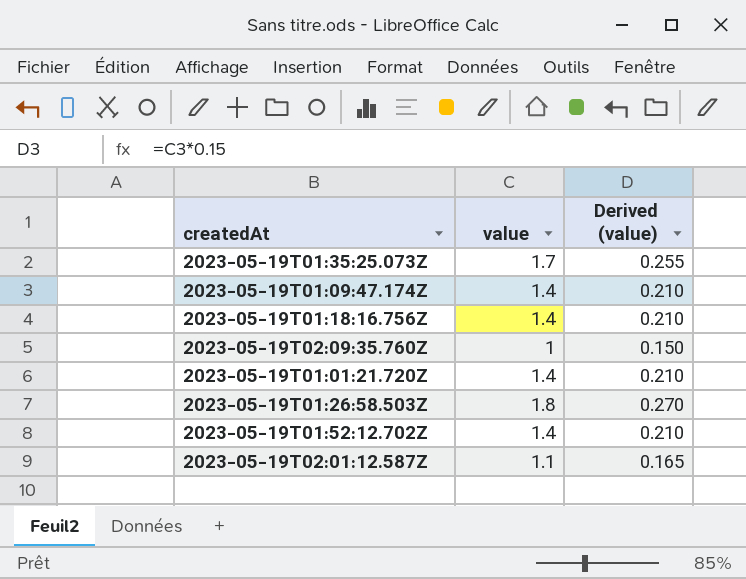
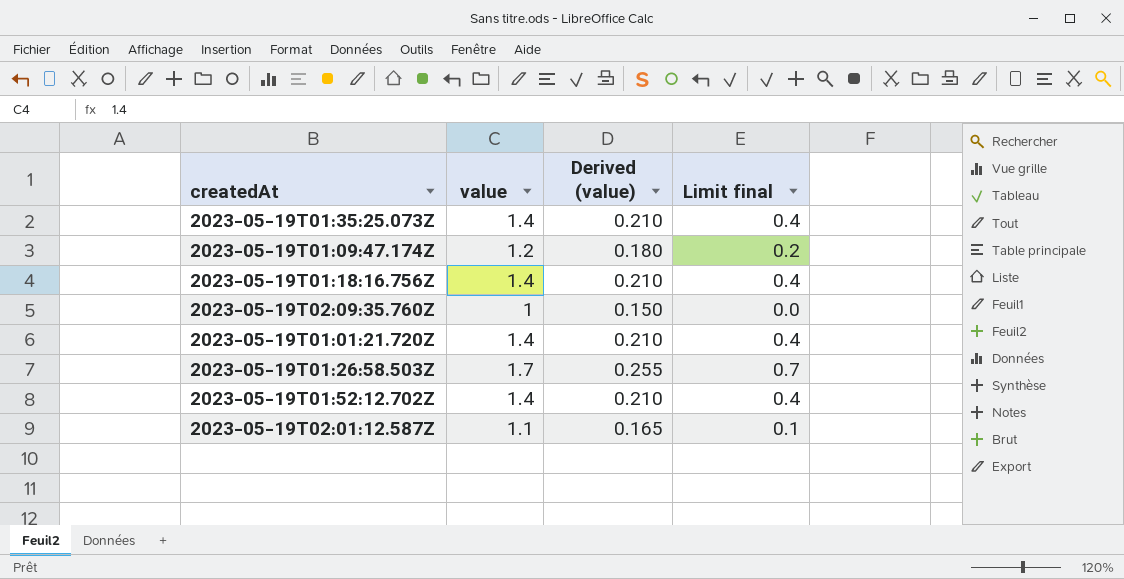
column Limit final | formula: none -> [value] - 1
2023-05-19T01:35:25.073Z | value: 1.7 -> 1.4
2023-05-19T01:35:25.073Z | Derived (value): 0.255 -> 0.210
2023-05-19T01:09:47.174Z | value: 1.4 -> 1.2
2023-05-19T01:09:47.174Z | Derived (value): 0.210 -> 0.180
2023-05-19T01:26:58.503Z | value: 1.8 -> 1.7
2023-05-19T01:26:58.503Z | Derived (value): 0.270 -> 0.255

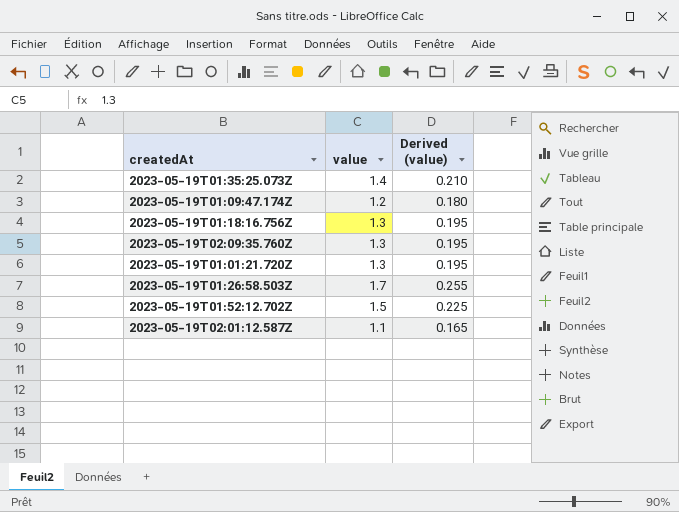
column Limit final | formula: [value] - 1 -> none
2023-05-19T01:18:16.756Z | value: 1.4 -> 1.3
2023-05-19T01:18:16.756Z | Derived (value): 0.210 -> 0.195
2023-05-19T02:09:35.760Z | value: 1 -> 1.3
2023-05-19T02:09:35.760Z | Derived (value): 0.150 -> 0.195
2023-05-19T01:01:21.720Z | value: 1.4 -> 1.3
2023-05-19T01:01:21.720Z | Derived (value): 0.210 -> 0.195
2023-05-19T01:52:12.702Z | value: 1.4 -> 1.5
2023-05-19T01:52:12.702Z | Derived (value): 0.210 -> 0.225

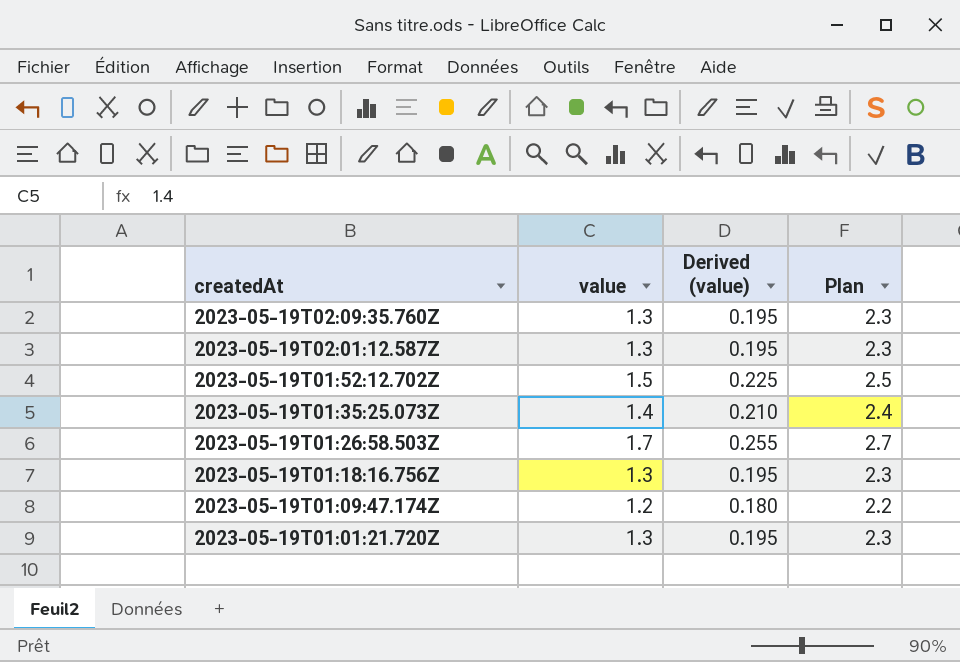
row order: none -> createdAt descending
column Plan | formula: none -> [value] + 1
2023-05-19T02:01:12.587Z | value: 1.1 -> 1.3
2023-05-19T02:01:12.587Z | Derived (value): 0.165 -> 0.195

